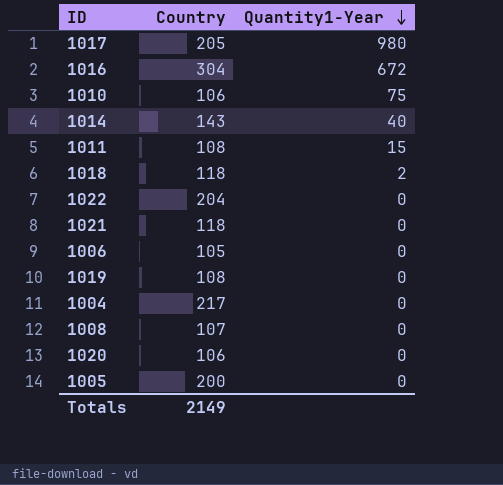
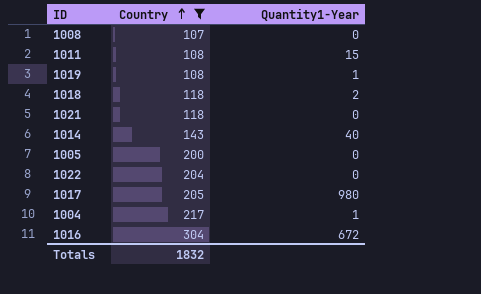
filter: none -> Country >= 107
row order: Quantity1-Year descending -> Country ascending
1019 | Quantity1-Year: 0 -> 1
1004 | Quantity1-Year: 0 -> 1
Totals | Country: 2149 -> 1832

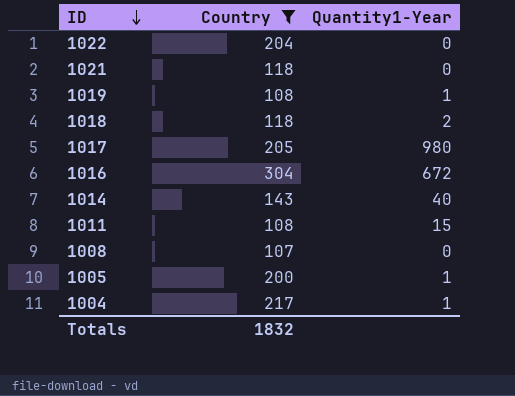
row order: Country ascending -> ID descending
1005 | Quantity1-Year: 0 -> 1

